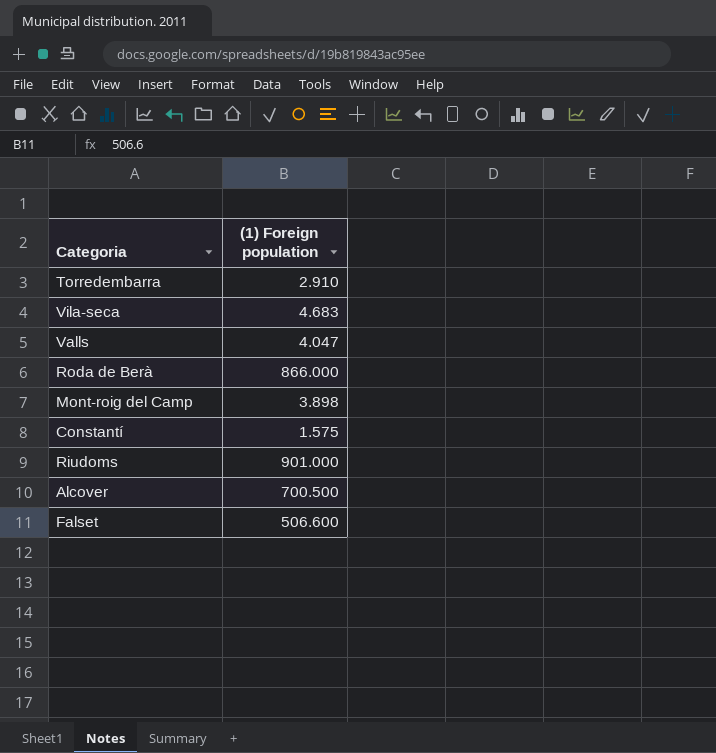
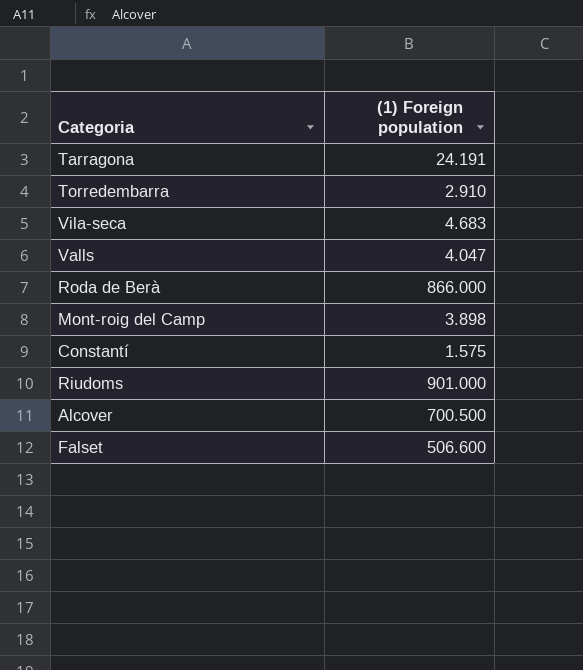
row Tarragona: none -> 24.191

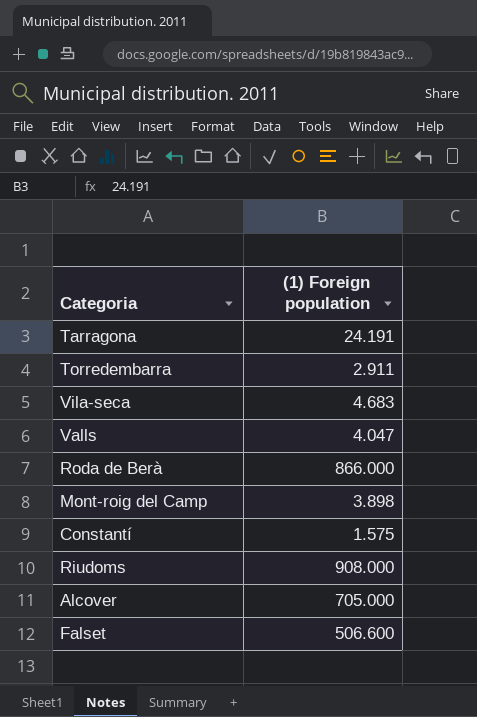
Torredembarra | (1) Foreign population: 2.910 -> 2.911
Riudoms | (1) Foreign population: 901.000 -> 908.000
Alcover | (1) Foreign population: 700.500 -> 705.000

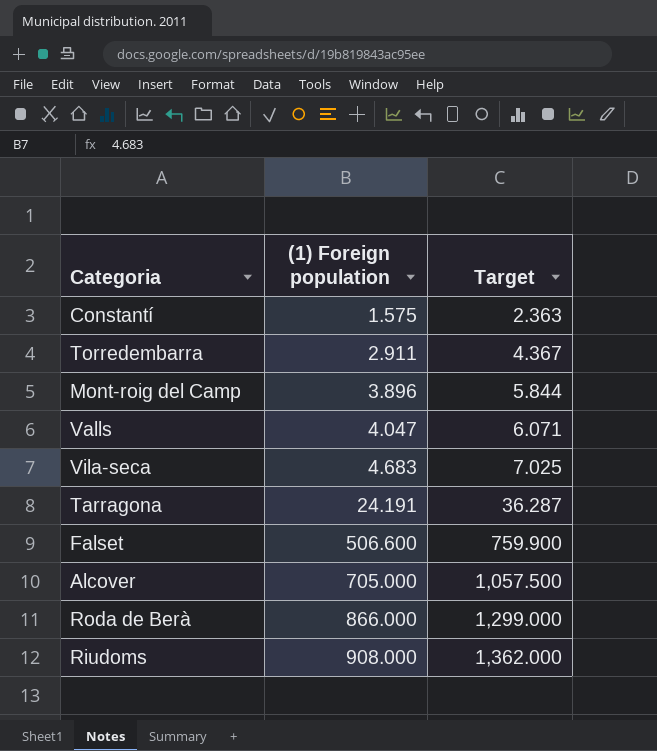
row order: none -> (1) Foreign population ascending
column Target | formula: none -> [(1) Foreign population] * 1.5
Mont-roig del Camp | (1) Foreign population: 3.898 -> 3.896

